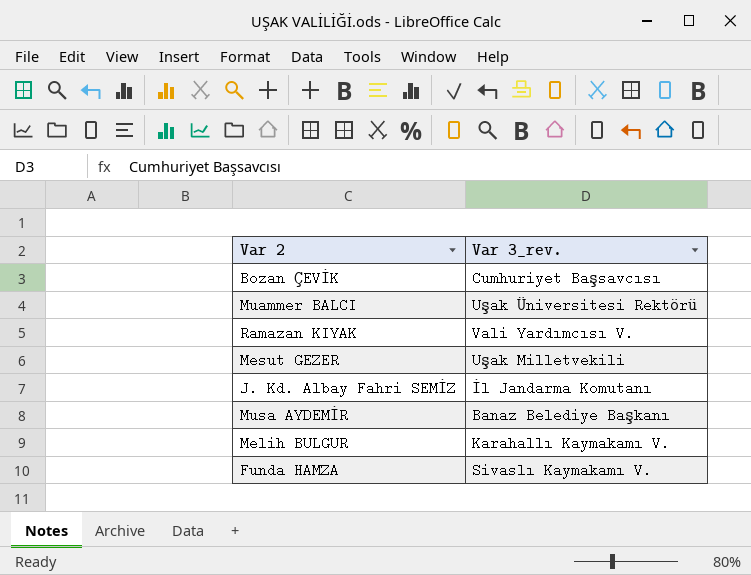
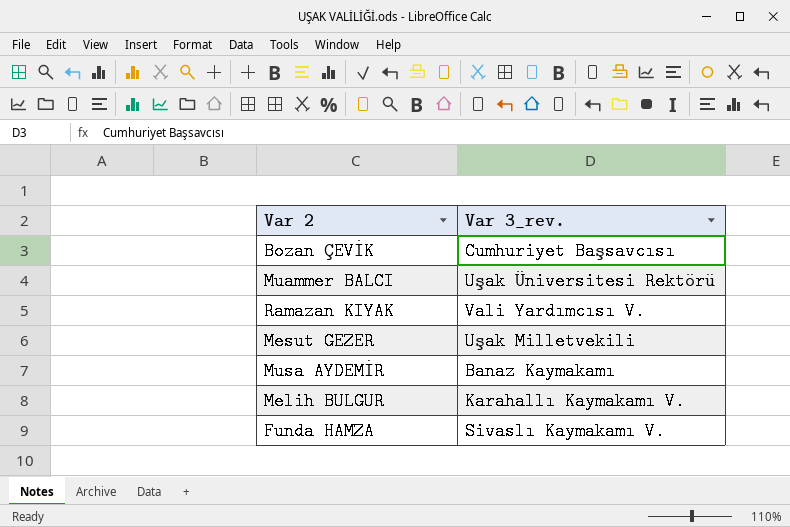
row J. Kd. Albay Fahri SEMİZ: İl Jandarma Komutanı -> none
Musa AYDEMİR | Var 3_rev.: Banaz Belediye Başkanı -> Banaz Kaymakamı

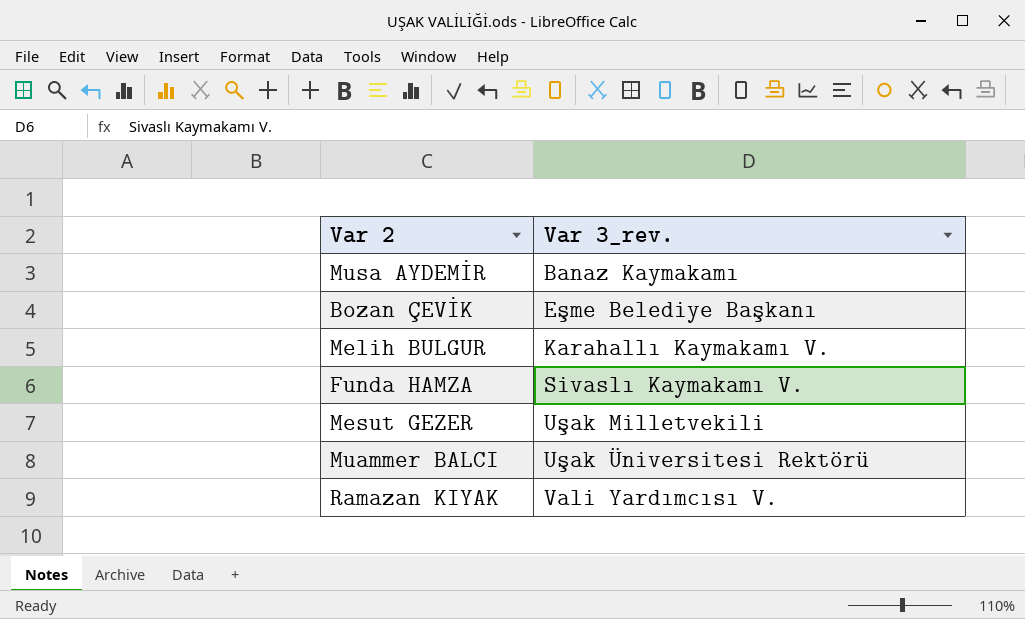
row order: none -> Var 3_rev. ascending
Bozan ÇEVİK | Var 3_rev.: Cumhuriyet Başsavcısı -> Eşme Belediye Başkanı

